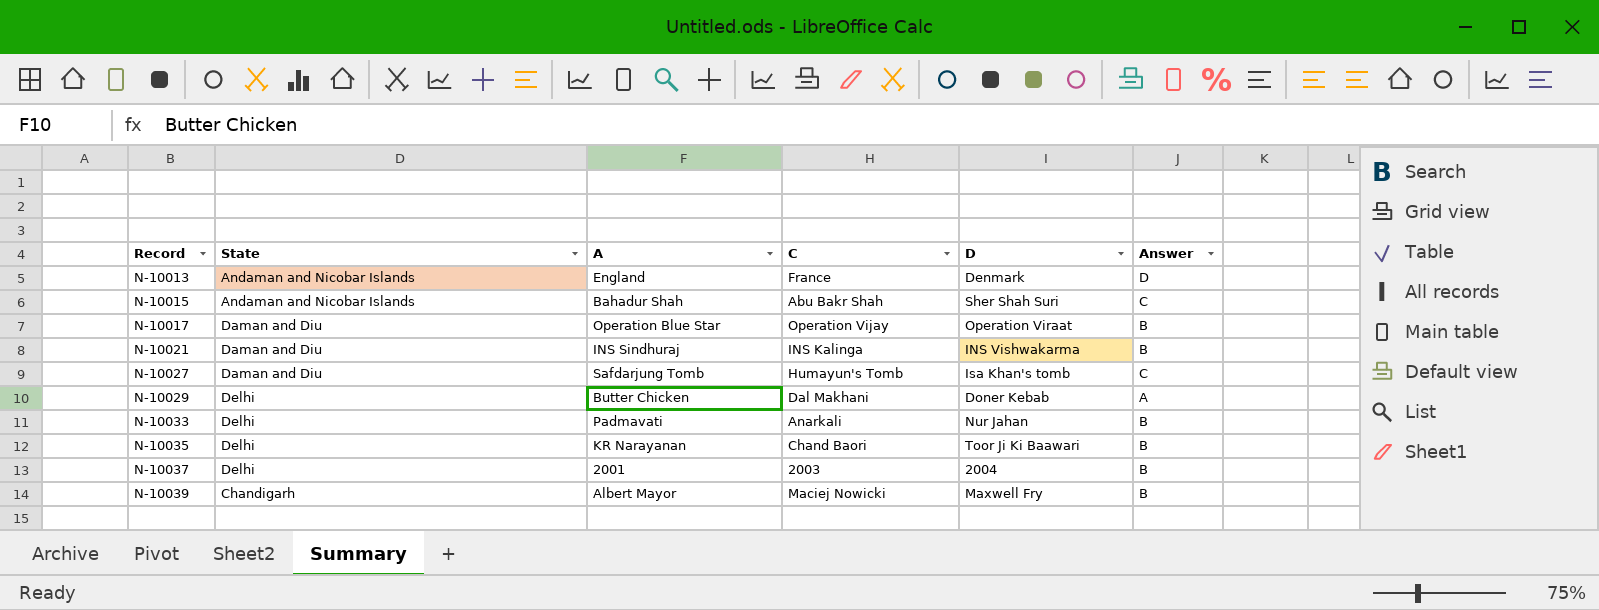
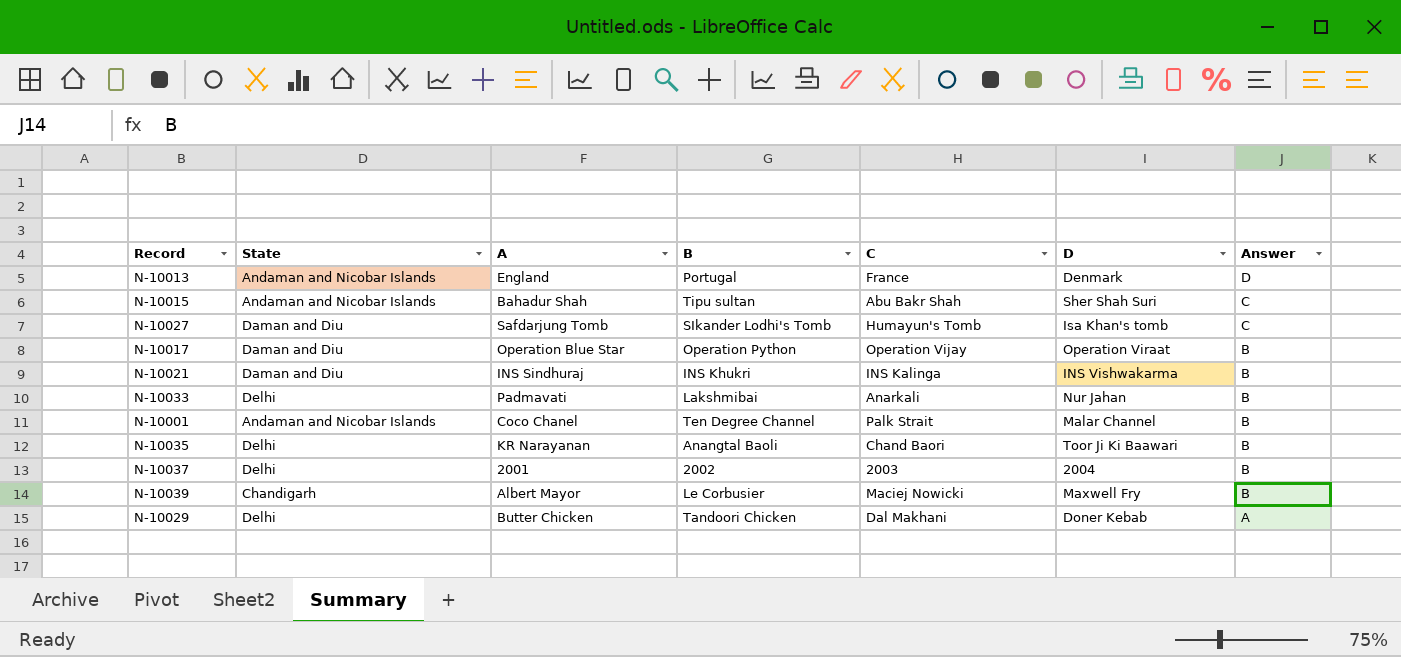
row order: Record ascending -> Answer descending
column B | position: none -> 4
row N-10001: none -> Andaman and Nicobar Islands | Coco Chanel | Ten Degree Channel | Palk Strait | Malar Channel | B

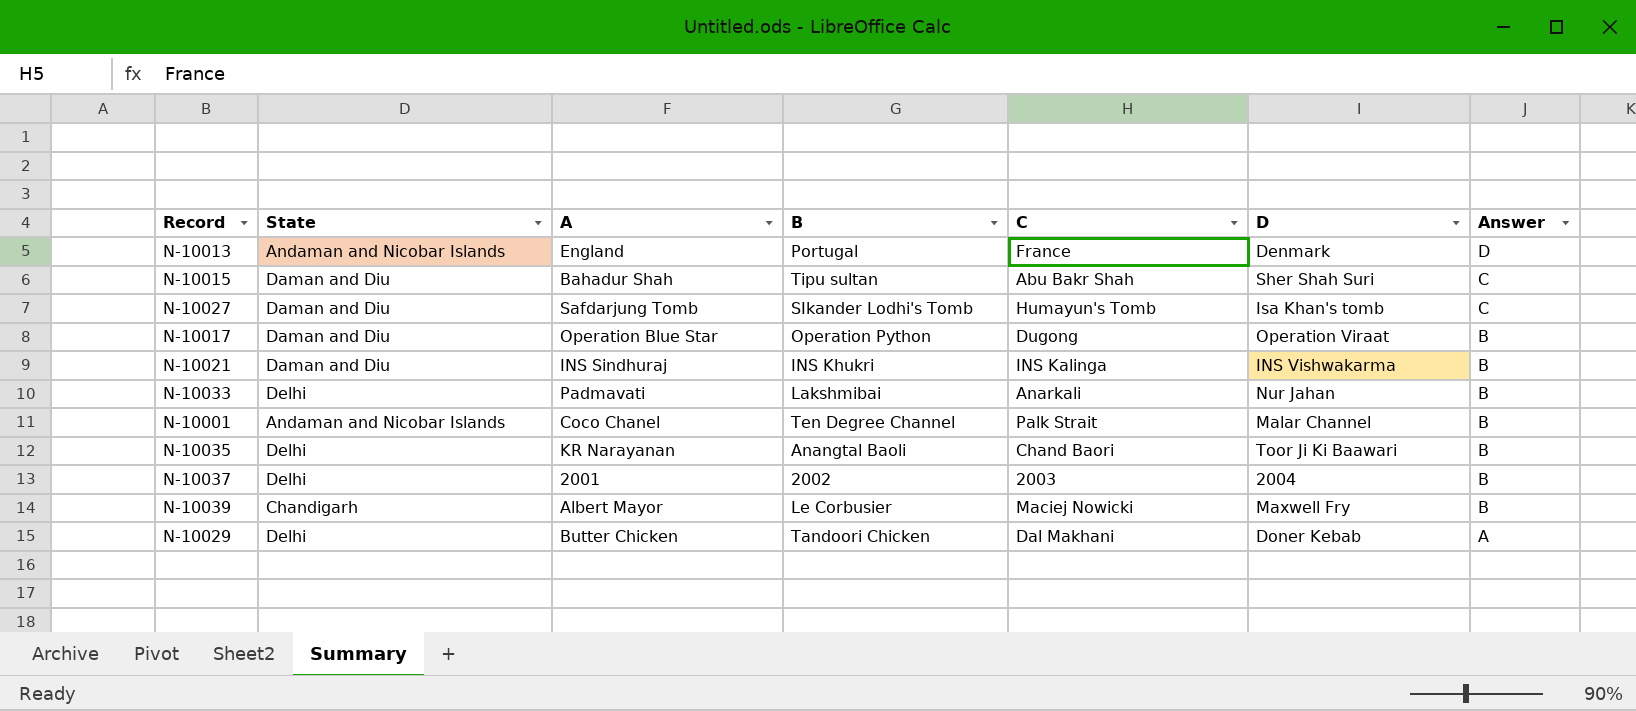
N-10015 | State: Andaman and Nicobar Islands -> Daman and Diu
N-10017 | C: Operation Vijay -> Dugong

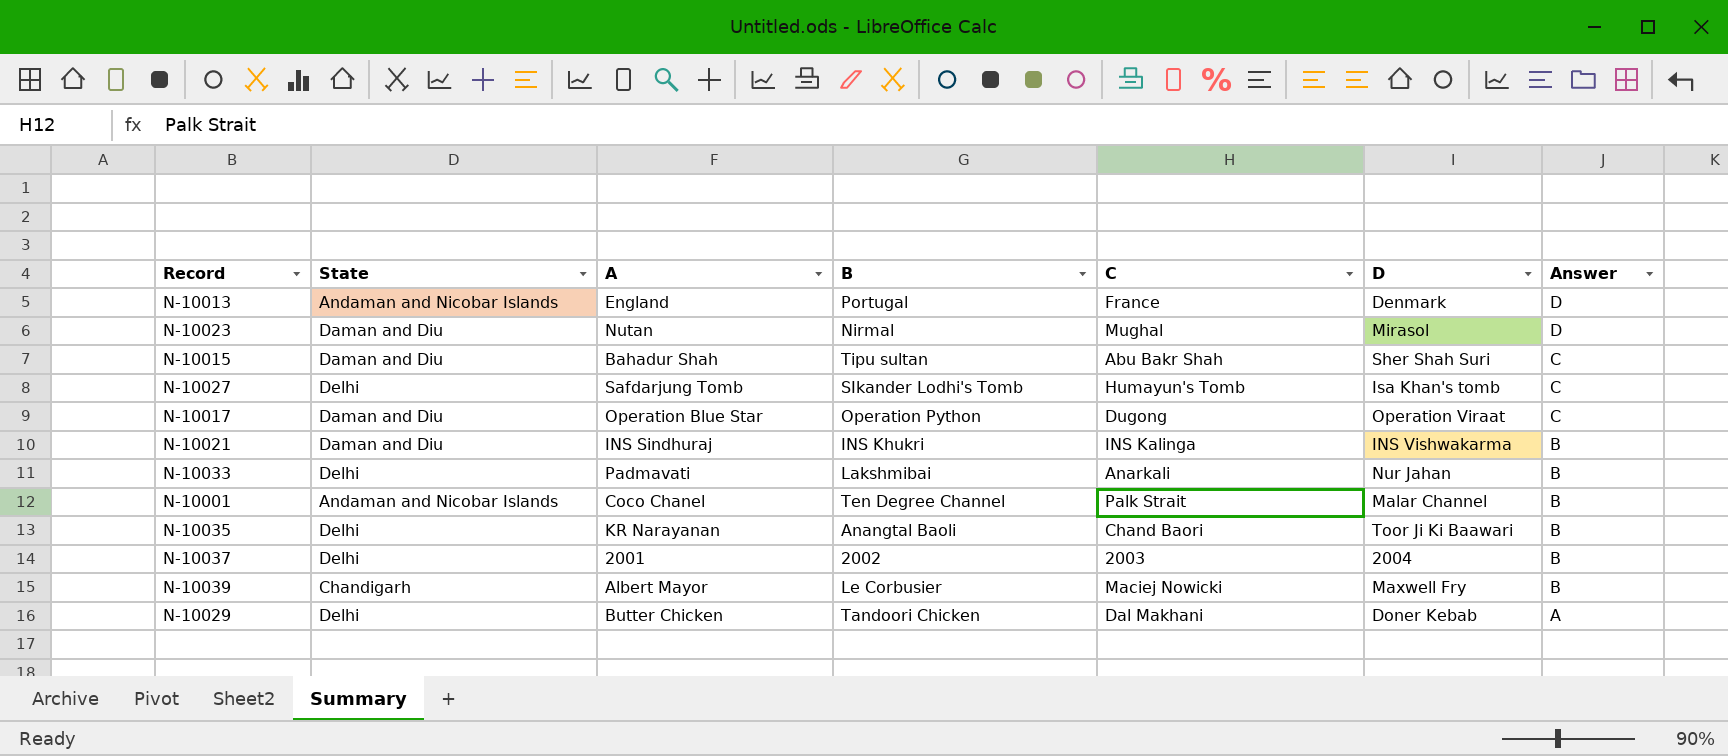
row N-10023: none -> Daman and Diu | Nutan | Nirmal | Mughal | Mirasol | D
N-10027 | State: Daman and Diu -> Delhi
N-10017 | Answer: B -> C

